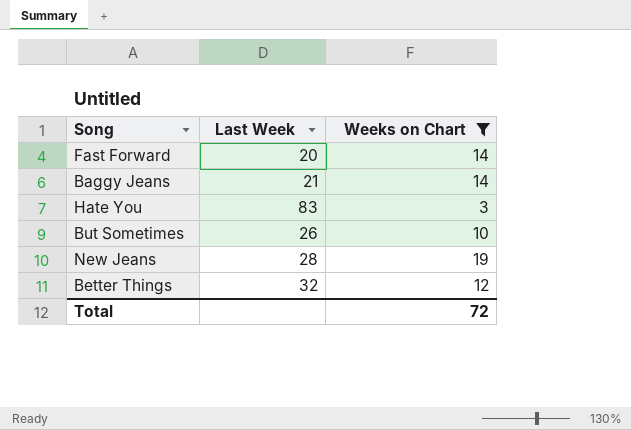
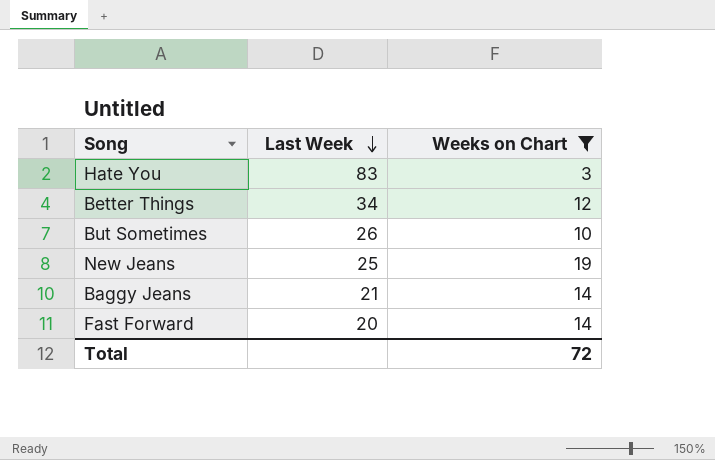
row order: none -> Last Week descending
Better Things | Last Week: 32 -> 34
New Jeans | Last Week: 28 -> 25

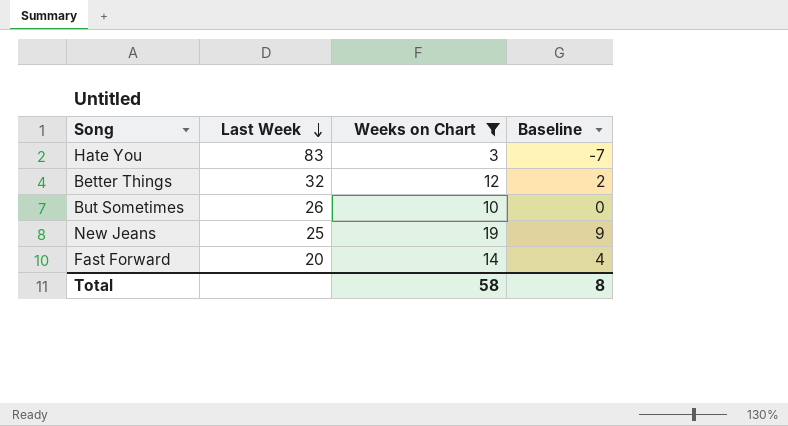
column Baseline | formula: none -> [Weeks on Chart] - 10
row Baggy Jeans: 21 | 14 -> none
Better Things | Last Week: 34 -> 32
Total | Weeks on Chart: 72 -> 58

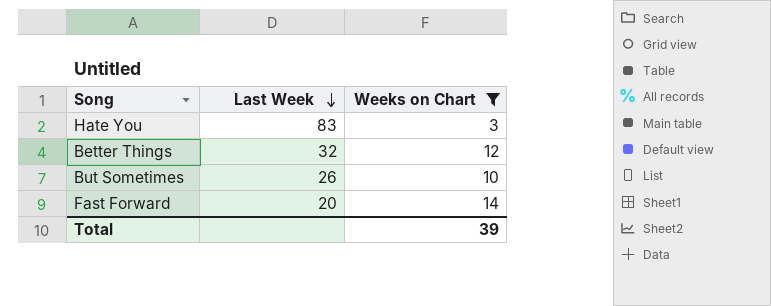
column Baseline | formula: [Weeks on Chart] - 10 -> none
row New Jeans: 25 | 19 | 9 -> none
Total | Weeks on Chart: 58 -> 39

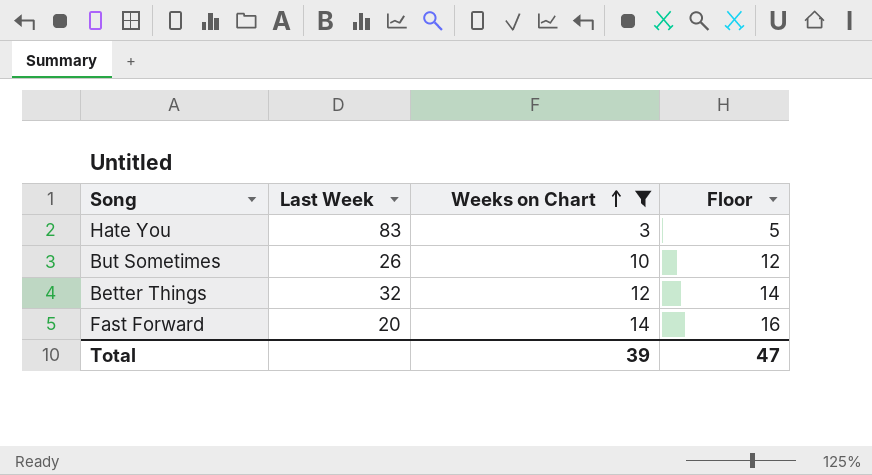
row order: Last Week descending -> Weeks on Chart ascending
column Floor | formula: none -> [Weeks on Chart] + 2

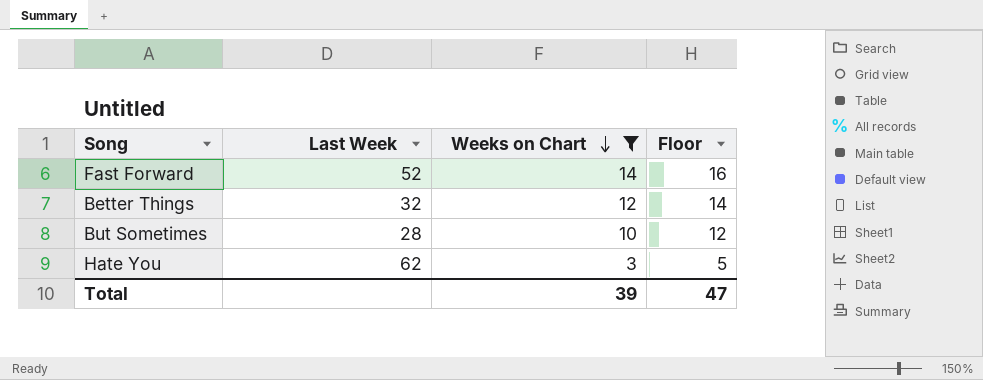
row order: Weeks on Chart ascending -> Weeks on Chart descending
Fast Forward | Last Week: 20 -> 52
But Sometimes | Last Week: 26 -> 28
Hate You | Last Week: 83 -> 62

